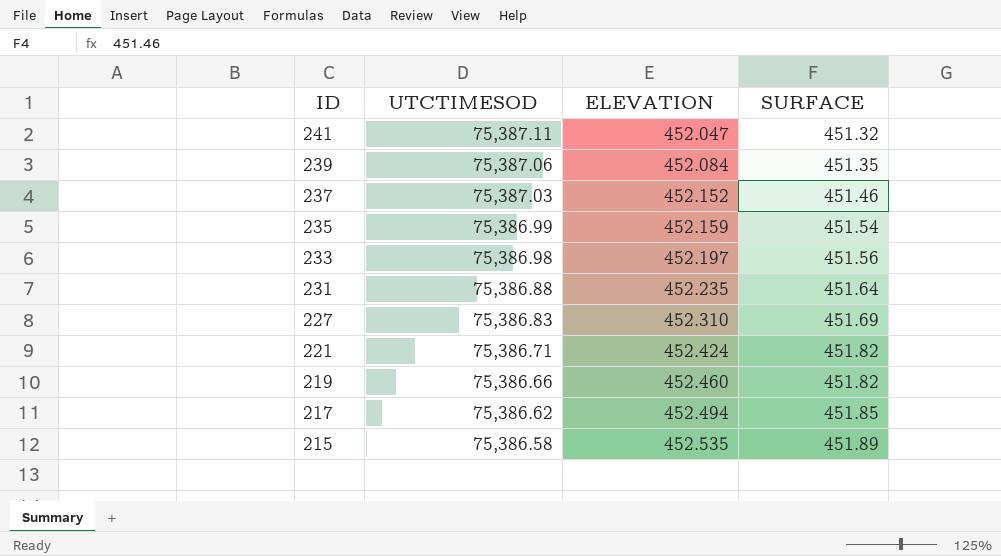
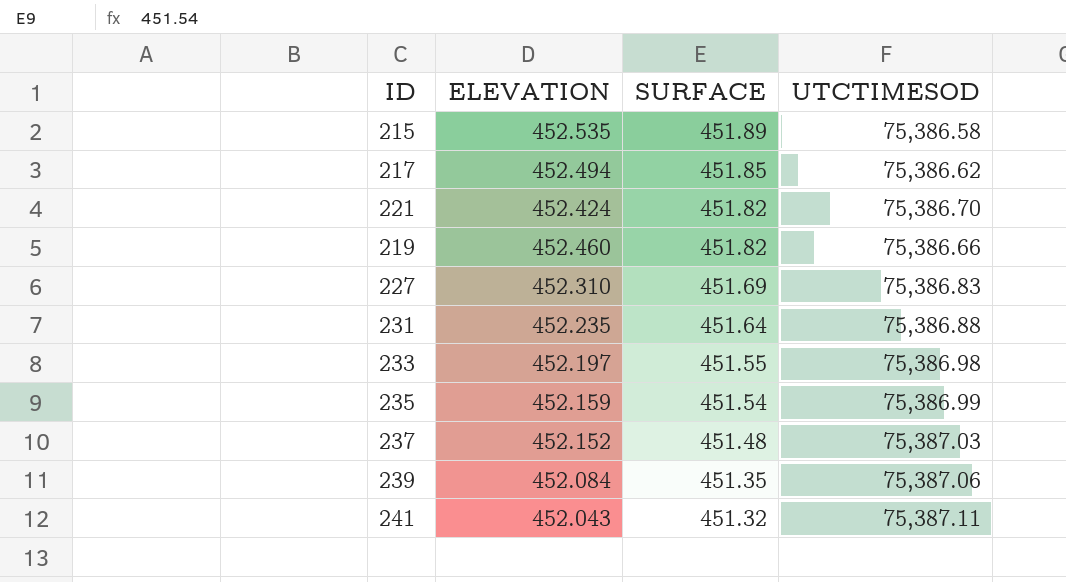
row order: ID descending -> SURFACE descending
column UTCTIMESOD | position: 2 -> 4
221 | UTCTIMESOD: 75,386.71 -> 75,386.70
233 | SURFACE: 451.56 -> 451.55
237 | SURFACE: 451.46 -> 451.48
241 | ELEVATION: 452.047 -> 452.043

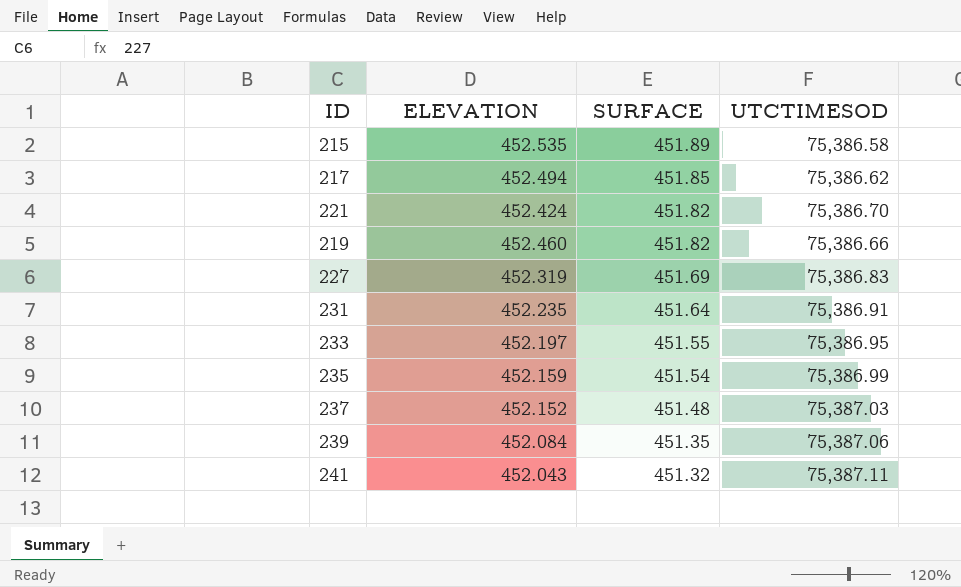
227 | ELEVATION: 452.310 -> 452.319
231 | UTCTIMESOD: 75,386.88 -> 75,386.91
233 | UTCTIMESOD: 75,386.98 -> 75,386.95

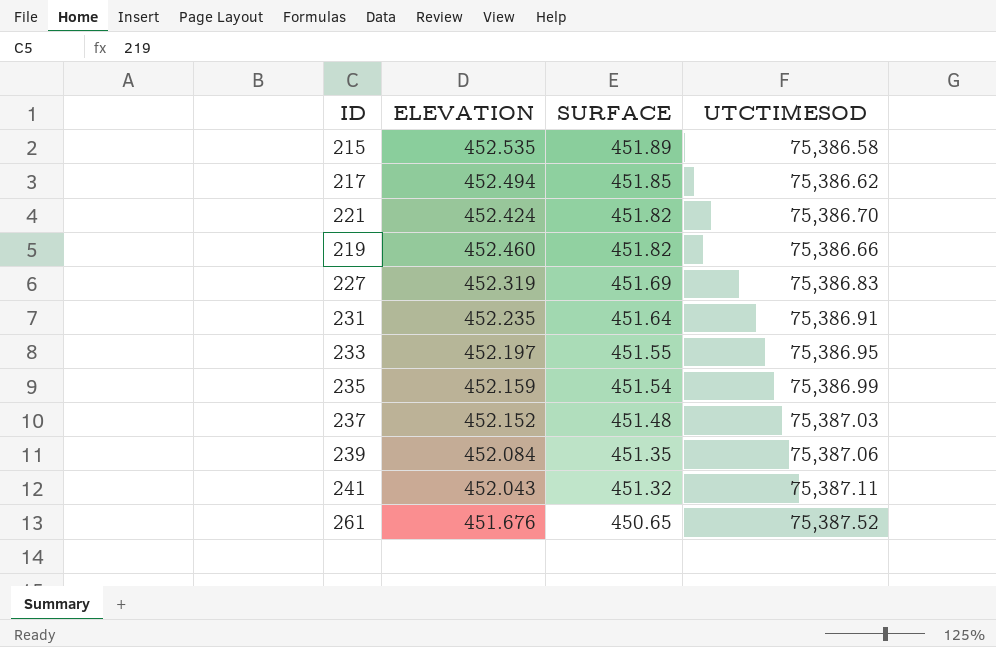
row 261: none -> 451.676 | 450.65 | 75,387.52

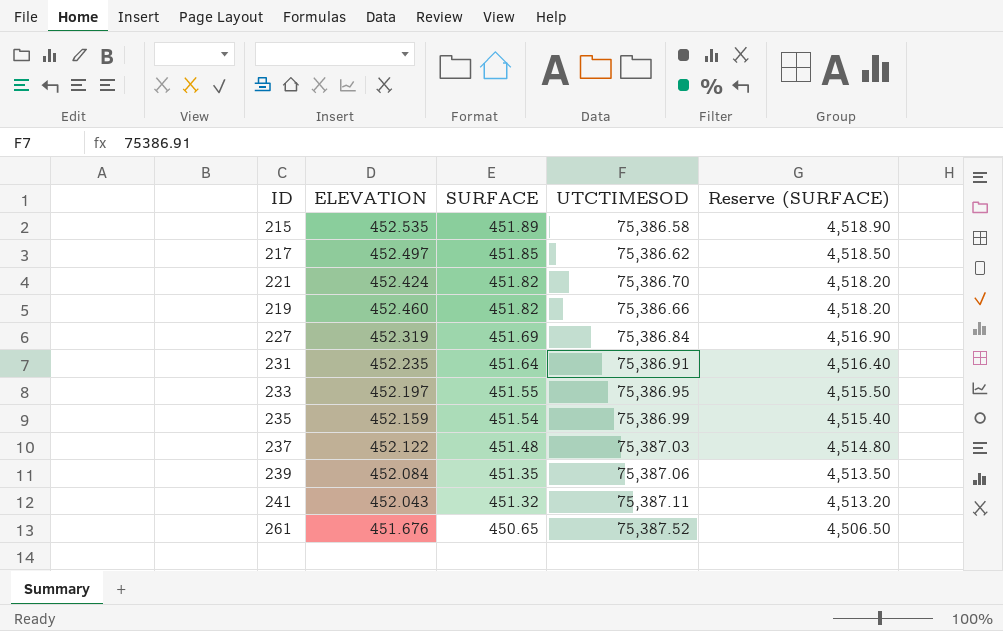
column Reserve (SURFACE) | formula: none -> [SURFACE] * 10
217 | ELEVATION: 452.494 -> 452.497
227 | UTCTIMESOD: 75,386.83 -> 75,386.84
237 | ELEVATION: 452.152 -> 452.122

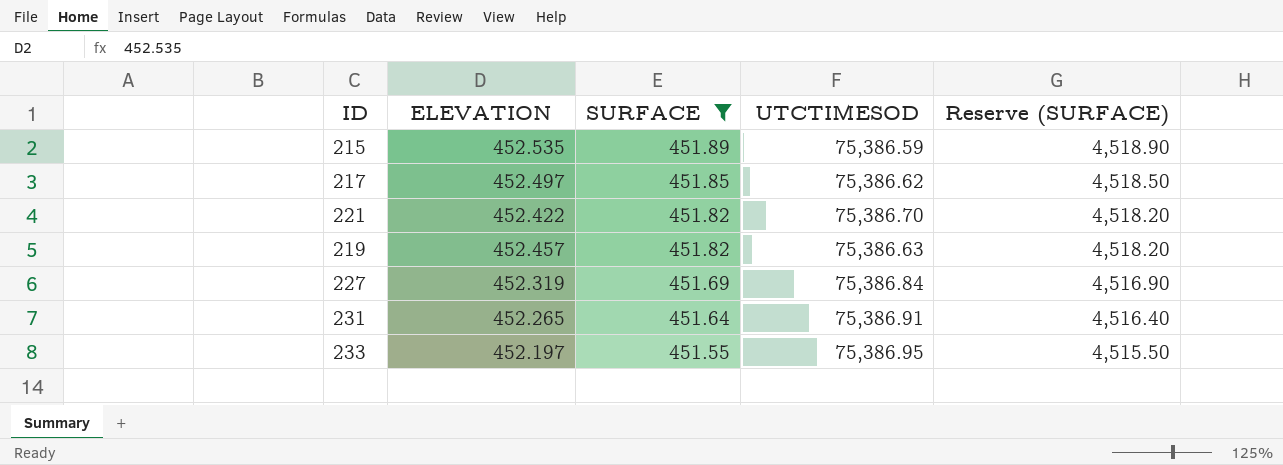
filter: none -> SURFACE >= 451.55
215 | UTCTIMESOD: 75,386.58 -> 75,386.59
221 | ELEVATION: 452.424 -> 452.422
219 | ELEVATION: 452.460 -> 452.457
219 | UTCTIMESOD: 75,386.66 -> 75,386.63
231 | ELEVATION: 452.235 -> 452.265

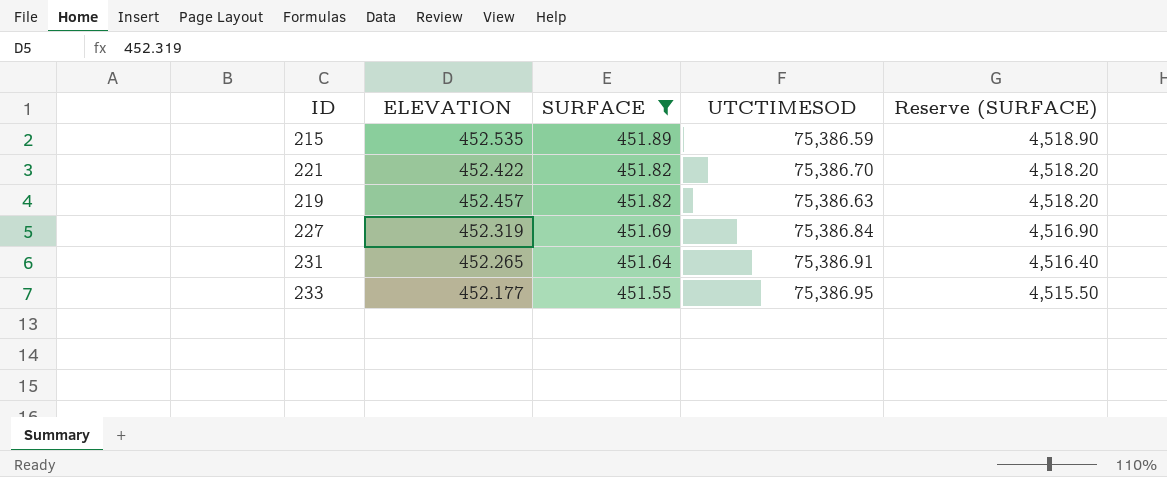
row 217: 452.497 | 451.85 | 75,386.62 | 4,518.50 -> none
233 | ELEVATION: 452.197 -> 452.177

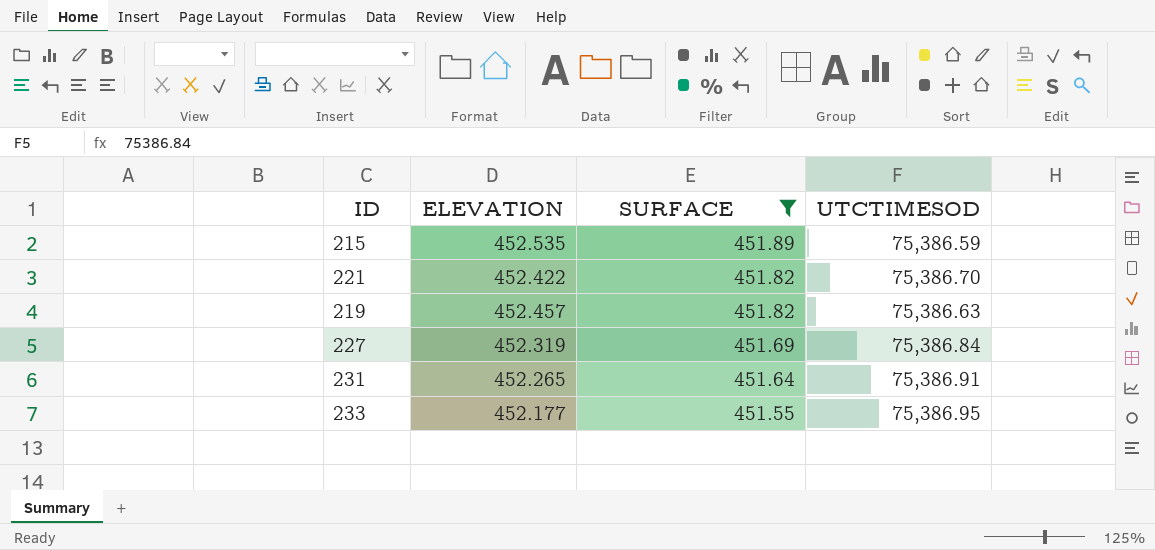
column Reserve (SURFACE) | formula: [SURFACE] * 10 -> none

